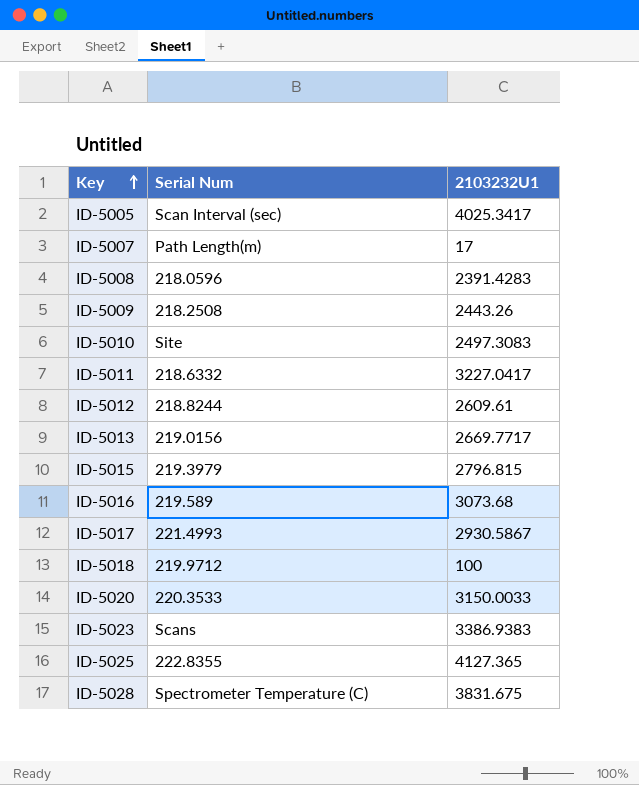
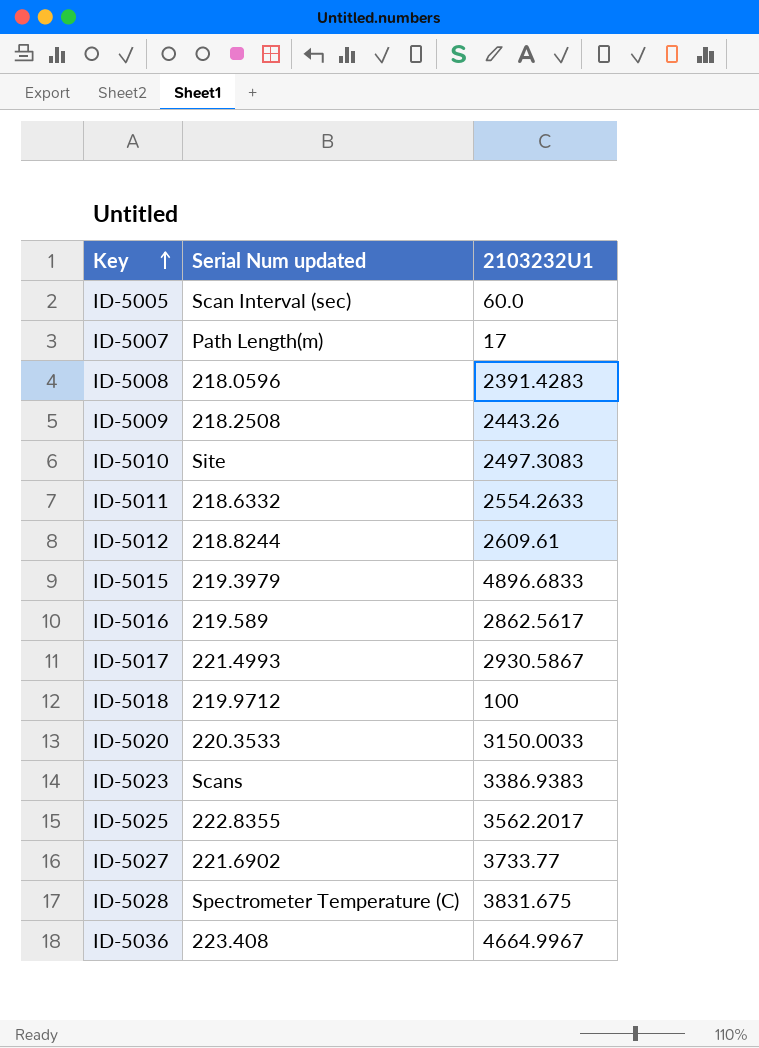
column name: Serial Num -> Serial Num updated
row ID-5013: 219.0156 | 2669.7717 -> none
ID-5005 | 2103232U1: 4025.3417 -> 60.0
ID-5011 | 2103232U1: 3227.0417 -> 2554.2633
ID-5015 | 2103232U1: 2796.815 -> 4896.6833
ID-5016 | 2103232U1: 3073.68 -> 2862.5617
ID-5025 | 2103232U1: 4127.365 -> 3562.2017
row ID-5027: none -> 221.6902 | 3733.77
row ID-5036: none -> 223.408 | 4664.9967

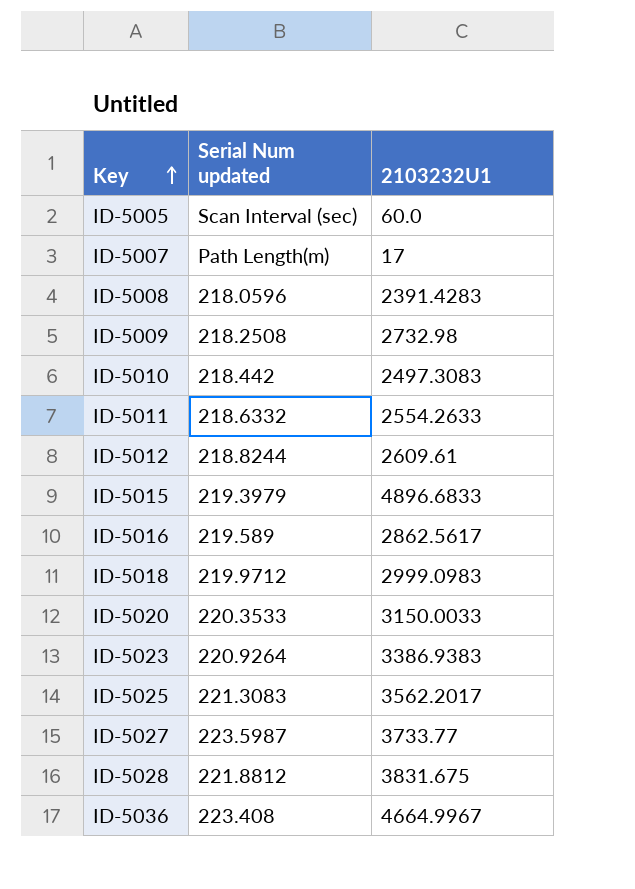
row ID-5017: 221.4993 | 2930.5867 -> none
ID-5009 | 2103232U1: 2443.26 -> 2732.98
ID-5010 | Serial Num updated: Site -> 218.442
ID-5018 | 2103232U1: 100 -> 2999.0983
ID-5023 | Serial Num updated: Scans -> 220.9264
ID-5025 | Serial Num updated: 222.8355 -> 221.3083
ID-5027 | Serial Num updated: 221.6902 -> 223.5987
ID-5028 | Serial Num updated: Spectrometer Temperature (C) -> 221.8812

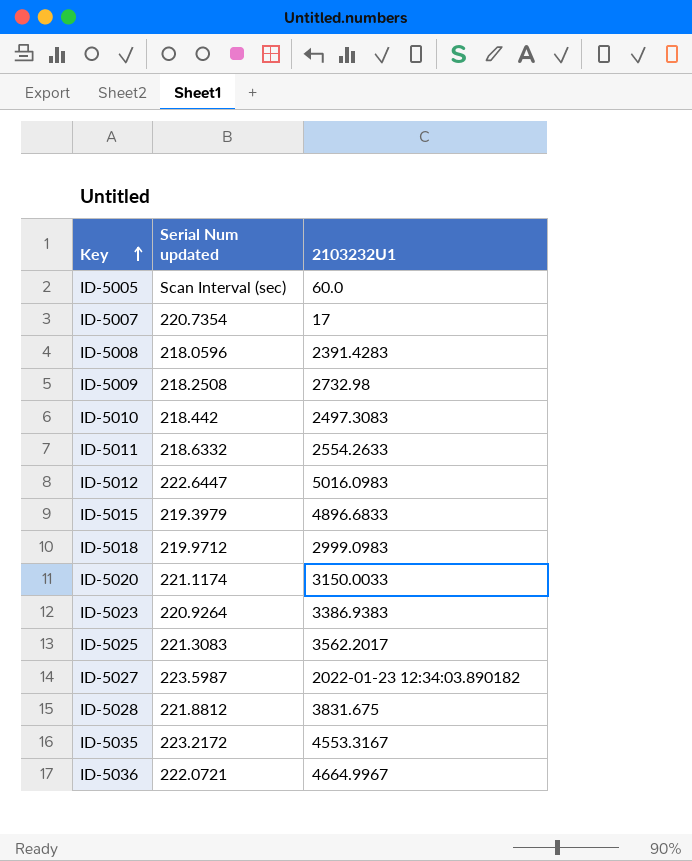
row ID-5016: 219.589 | 2862.5617 -> none
ID-5007 | Serial Num updated: Path Length(m) -> 220.7354
ID-5012 | Serial Num updated: 218.8244 -> 222.6447
ID-5012 | 2103232U1: 2609.61 -> 5016.0983
ID-5020 | Serial Num updated: 220.3533 -> 221.1174
ID-5027 | 2103232U1: 3733.77 -> 2022-01-23 12:34:03.890182
row ID-5035: none -> 223.2172 | 4553.3167
ID-5036 | Serial Num updated: 223.408 -> 222.0721

